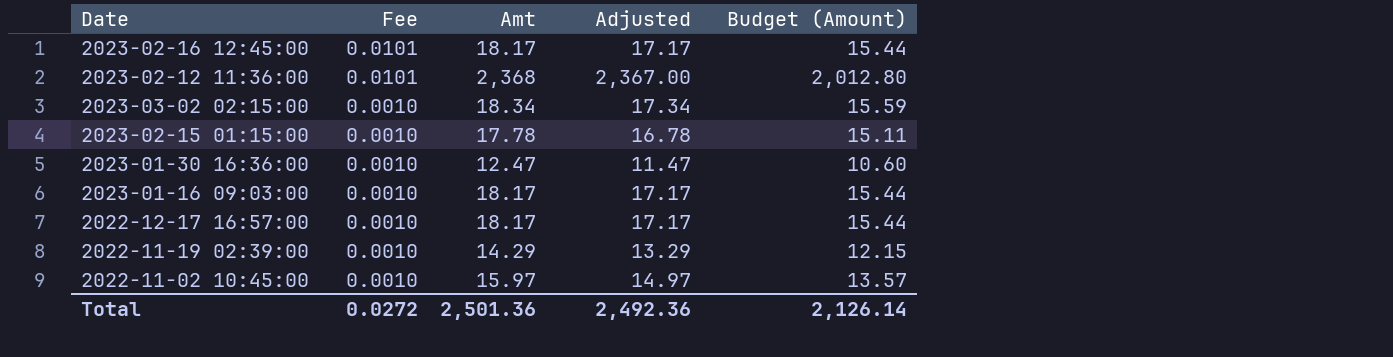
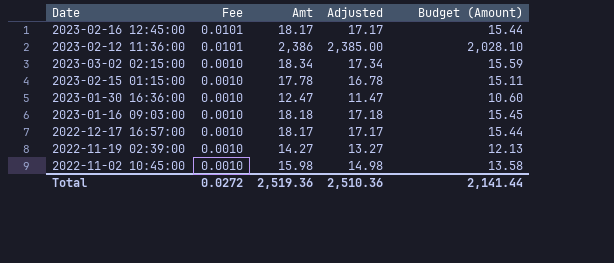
2023-02-12 11:36:00 | Amt: 2,368 -> 2,386
2023-02-12 11:36:00 | Adjusted: 2,367.00 -> 2,385.00
2023-02-12 11:36:00 | Budget (Amount): 2,012.80 -> 2,028.10
2023-01-16 09:03:00 | Amt: 18.17 -> 18.18
2023-01-16 09:03:00 | Adjusted: 17.17 -> 17.18
2023-01-16 09:03:00 | Budget (Amount): 15.44 -> 15.45
2022-11-19 02:39:00 | Amt: 14.29 -> 14.27
2022-11-19 02:39:00 | Adjusted: 13.29 -> 13.27
2022-11-19 02:39:00 | Budget (Amount): 12.15 -> 12.13
2022-11-02 10:45:00 | Amt: 15.97 -> 15.98
2022-11-02 10:45:00 | Adjusted: 14.97 -> 14.98
2022-11-02 10:45:00 | Budget (Amount): 13.57 -> 13.58
Total | Amt: 2,501.36 -> 2,519.36
Total | Adjusted: 2,492.36 -> 2,510.36
Total | Budget (Amount): 2,126.14 -> 2,141.44

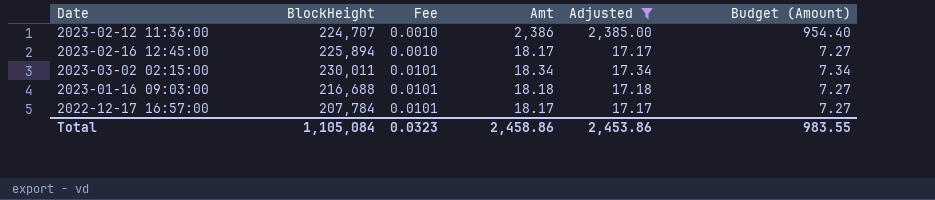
filter: none -> Adjusted >= 17.17
row order: Fee descending -> Fee ascending
column BlockHeight | position: none -> 2
column Budget (Amount) | formula: [Amt] * 0.85 -> [Amt] * 0.4
2023-02-12 11:36:00 | Fee: 0.0101 -> 0.0010
2023-02-16 12:45:00 | Fee: 0.0101 -> 0.0010
2023-03-02 02:15:00 | Fee: 0.0010 -> 0.0101
2023-01-16 09:03:00 | Fee: 0.0010 -> 0.0101
2022-12-17 16:57:00 | Fee: 0.0010 -> 0.0101
Total | Fee: 0.0272 -> 0.0323
Total | Amt: 2,519.36 -> 2,458.86
Total | Adjusted: 2,510.36 -> 2,453.86
Total | Budget (Amount): 2,141.44 -> 983.55

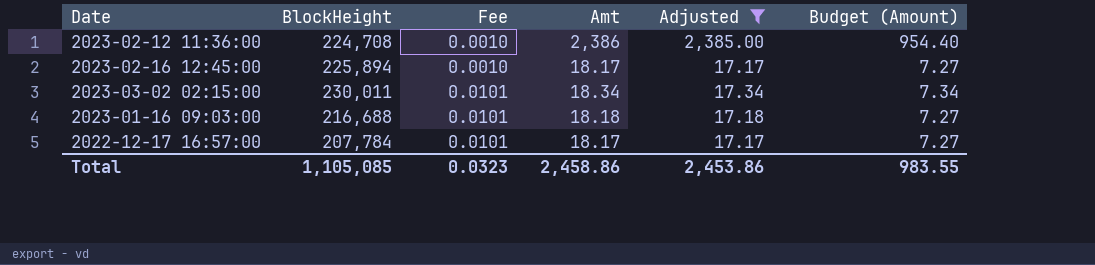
2023-02-12 11:36:00 | BlockHeight: 224,707 -> 224,708
Total | BlockHeight: 1,105,084 -> 1,105,085

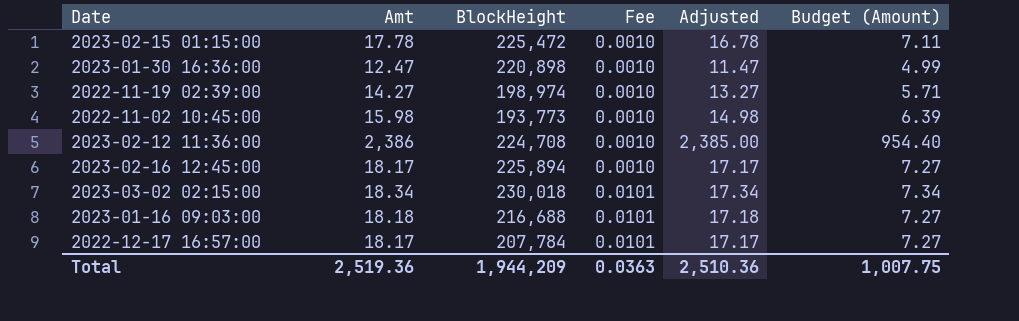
filter: Adjusted >= 17.17 -> none
column Amt | position: 4 -> 2
2023-03-02 02:15:00 | BlockHeight: 230,011 -> 230,018
Total | Amt: 2,458.86 -> 2,519.36
Total | BlockHeight: 1,105,085 -> 1,944,209
Total | Fee: 0.0323 -> 0.0363
Total | Adjusted: 2,453.86 -> 2,510.36
Total | Budget (Amount): 983.55 -> 1,007.75

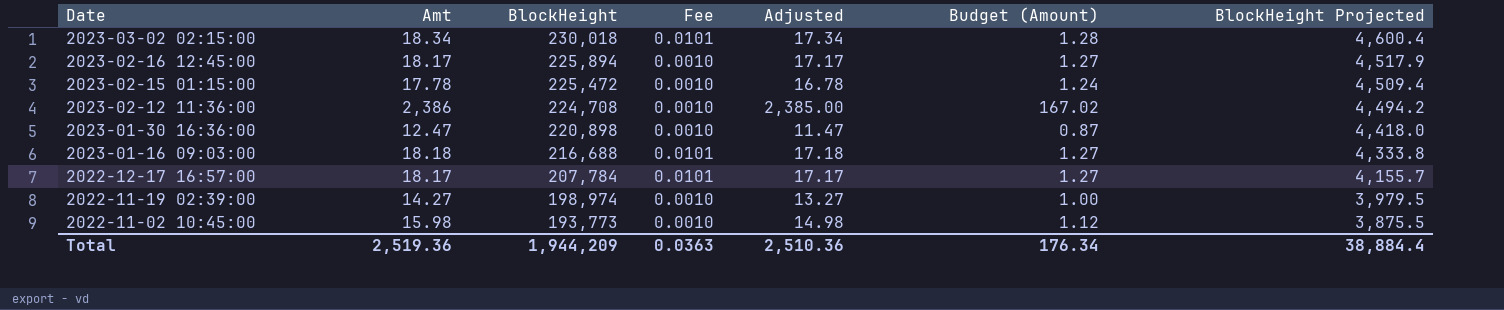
row order: Fee ascending -> Date descending
column Budget (Amount) | formula: [Amt] * 0.4 -> [Amt] * 0.07
column BlockHeight Projected | formula: none -> [BlockHeight] * 0.02
Total | Budget (Amount): 1,007.75 -> 176.34

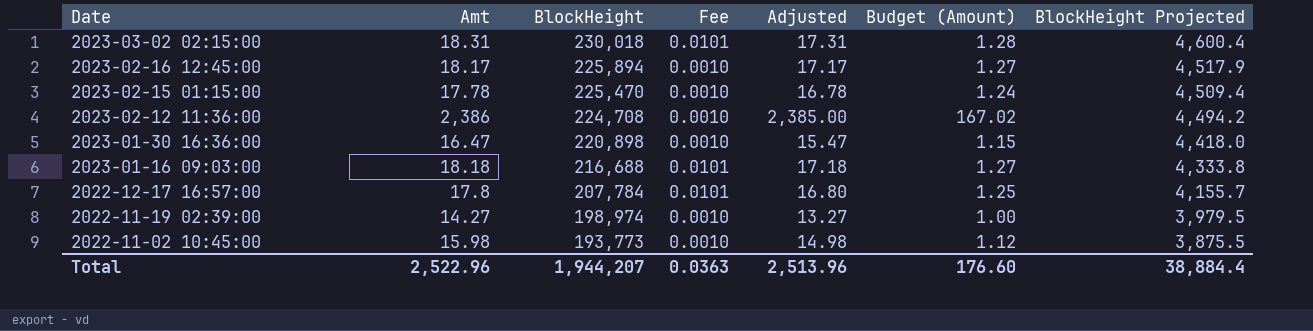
2023-03-02 02:15:00 | Amt: 18.34 -> 18.31
2023-03-02 02:15:00 | Adjusted: 17.34 -> 17.31
2023-02-15 01:15:00 | BlockHeight: 225,472 -> 225,470
2023-01-30 16:36:00 | Amt: 12.47 -> 16.47
2023-01-30 16:36:00 | Adjusted: 11.47 -> 15.47
2023-01-30 16:36:00 | Budget (Amount): 0.87 -> 1.15
2022-12-17 16:57:00 | Amt: 18.17 -> 17.8
2022-12-17 16:57:00 | Adjusted: 17.17 -> 16.80
2022-12-17 16:57:00 | Budget (Amount): 1.27 -> 1.25
Total | Amt: 2,519.36 -> 2,522.96
Total | BlockHeight: 1,944,209 -> 1,944,207
Total | Adjusted: 2,510.36 -> 2,513.96
Total | Budget (Amount): 176.34 -> 176.60

